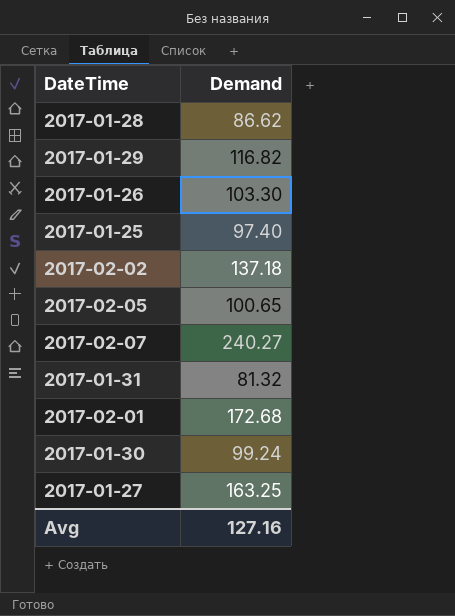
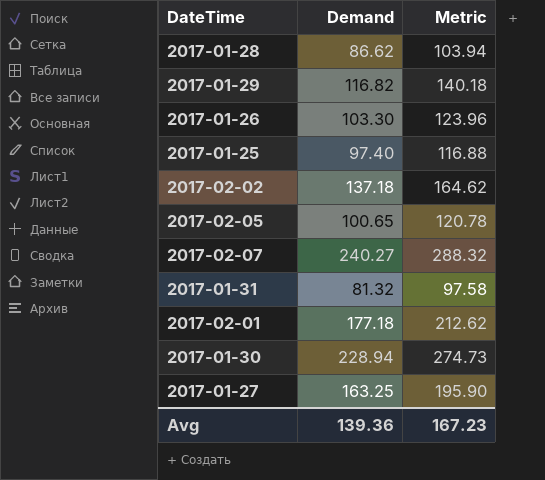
column Metric | formula: none -> [Demand] * 1.2
2017-02-01 | Demand: 172.68 -> 177.18
2017-01-30 | Demand: 99.24 -> 228.94
Avg | Demand: 127.16 -> 139.36

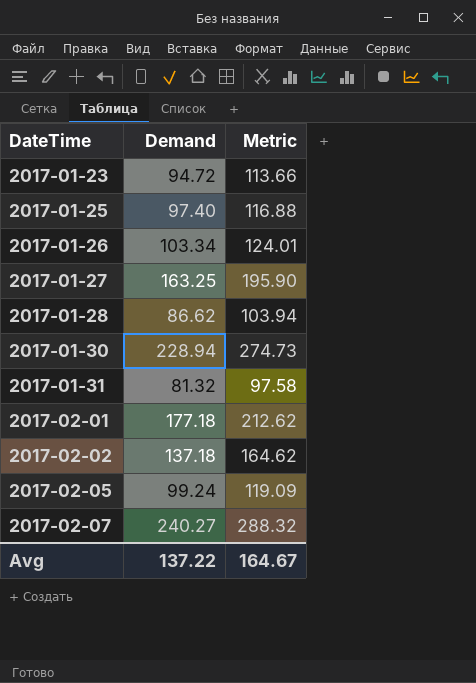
row order: none -> DateTime ascending
row 2017-01-29: 116.82 | 140.18 -> none
row 2017-01-23: none -> 94.72 | 113.66
2017-01-26 | Demand: 103.30 -> 103.34
2017-01-26 | Metric: 123.96 -> 124.01
2017-02-05 | Demand: 100.65 -> 99.24
2017-02-05 | Metric: 120.78 -> 119.09
Avg | Demand: 139.36 -> 137.22
Avg | Metric: 167.23 -> 164.67

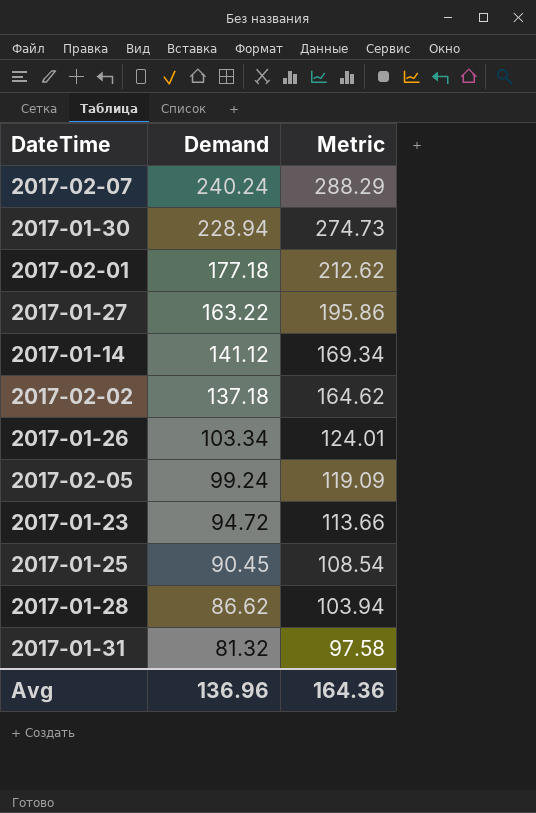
row order: DateTime ascending -> Demand descending
2017-02-07 | Demand: 240.27 -> 240.24
2017-02-07 | Metric: 288.32 -> 288.29
2017-01-27 | Demand: 163.25 -> 163.22
2017-01-27 | Metric: 195.90 -> 195.86
row 2017-01-14: none -> 141.12 | 169.34
2017-01-25 | Demand: 97.40 -> 90.45
2017-01-25 | Metric: 116.88 -> 108.54
Avg | Demand: 137.22 -> 136.96
Avg | Metric: 164.67 -> 164.36

